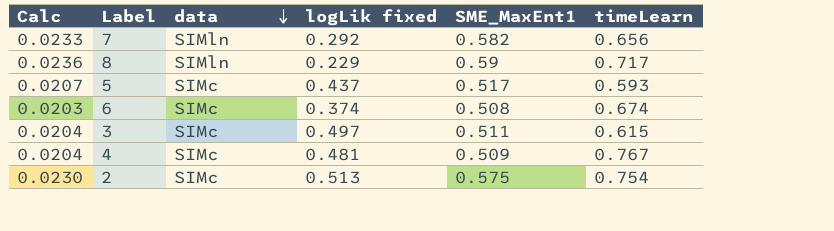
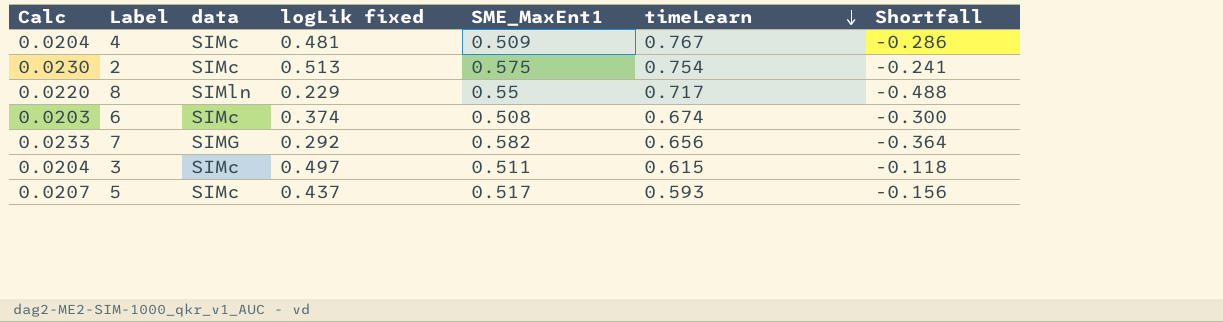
row order: data descending -> timeLearn descending
column Shortfall | formula: none -> [logLik fixed] - [timeLearn]
8 | Calc: 0.0236 -> 0.0220
8 | SME_MaxEnt1: 0.59 -> 0.55
7 | data: SIMln -> SIMG

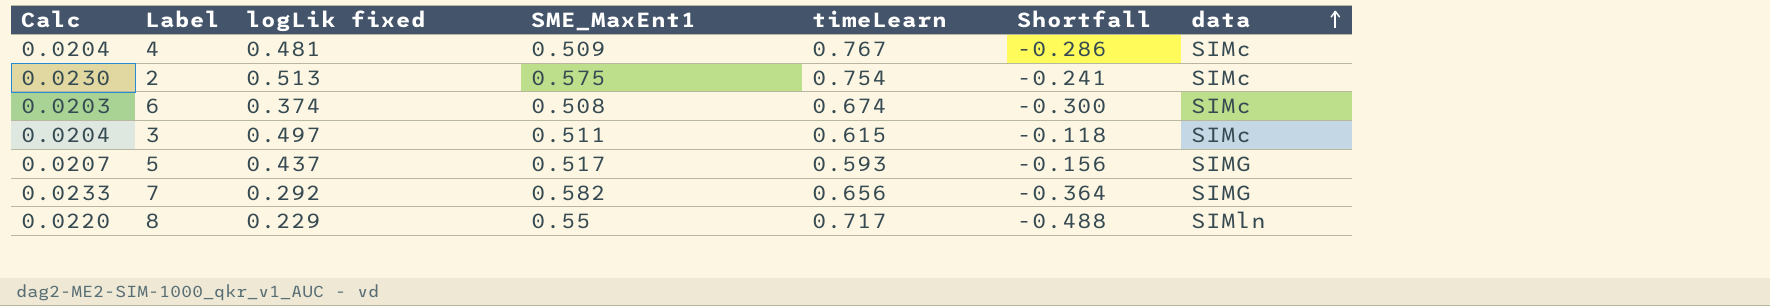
row order: timeLearn descending -> data ascending
column data | position: 3 -> 7
5 | data: SIMc -> SIMG

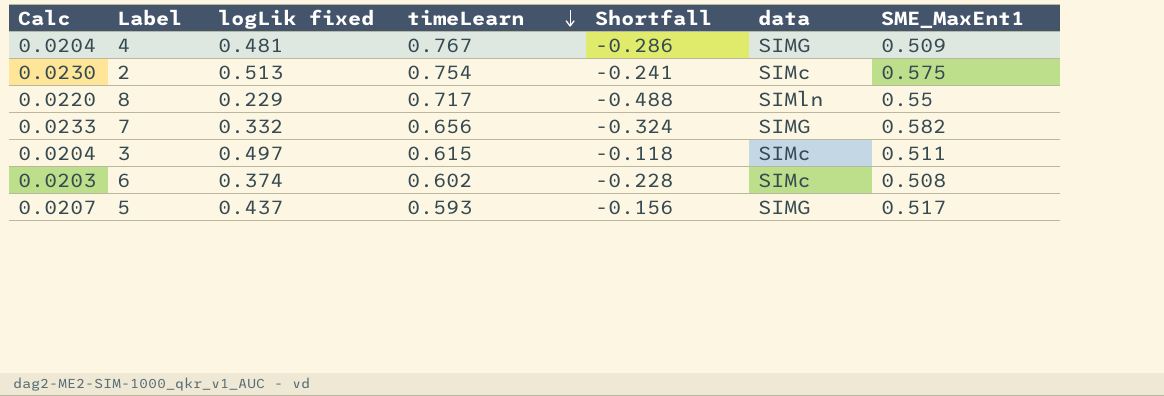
row order: data ascending -> timeLearn descending
column SME_MaxEnt1 | position: 4 -> 7
4 | data: SIMc -> SIMG
7 | logLik fixed: 0.292 -> 0.332
7 | Shortfall: -0.364 -> -0.324
6 | timeLearn: 0.674 -> 0.602
6 | Shortfall: -0.300 -> -0.228

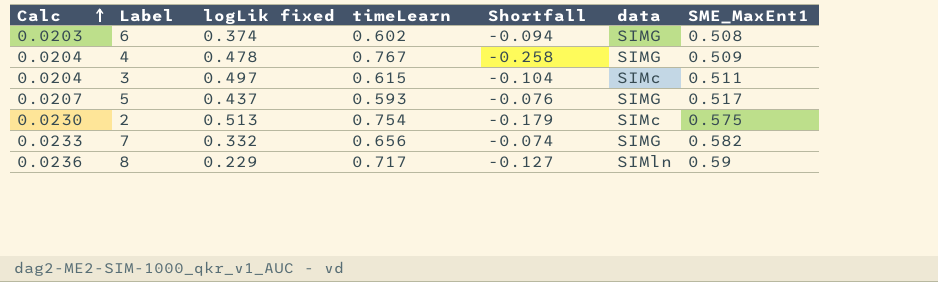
row order: timeLearn descending -> Calc ascending
column Shortfall | formula: [logLik fixed] - [timeLearn] -> [SME_MaxEnt1] - [timeLearn]
6 | data: SIMc -> SIMG
4 | logLik fixed: 0.481 -> 0.478
8 | Calc: 0.0220 -> 0.0236
8 | SME_MaxEnt1: 0.55 -> 0.59

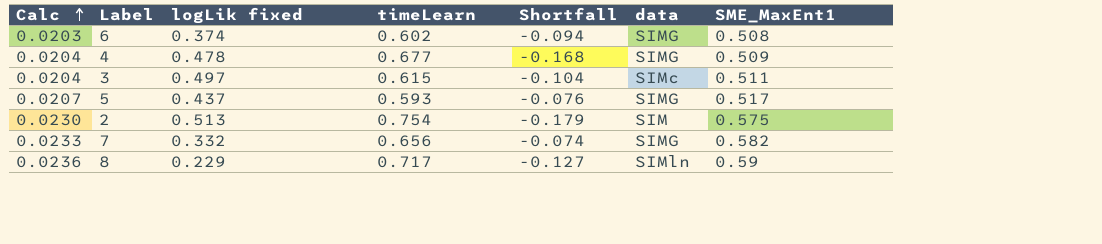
4 | timeLearn: 0.767 -> 0.677
4 | Shortfall: -0.258 -> -0.168
2 | data: SIMc -> SIM

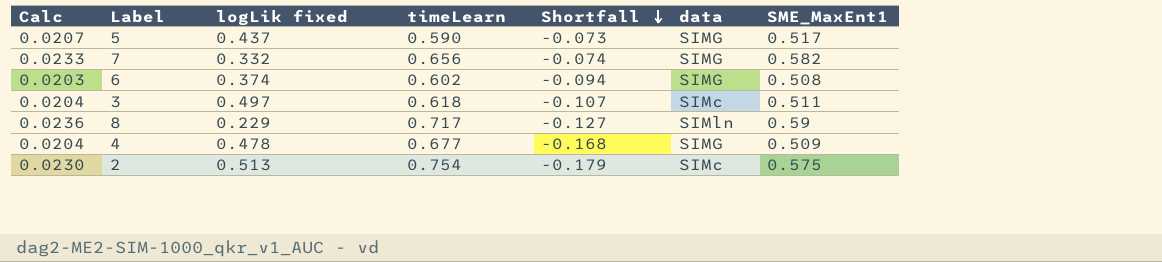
row order: Calc ascending -> Shortfall descending
5 | timeLearn: 0.593 -> 0.590
5 | Shortfall: -0.076 -> -0.073
3 | timeLearn: 0.615 -> 0.618
3 | Shortfall: -0.104 -> -0.107
2 | data: SIM -> SIMc

